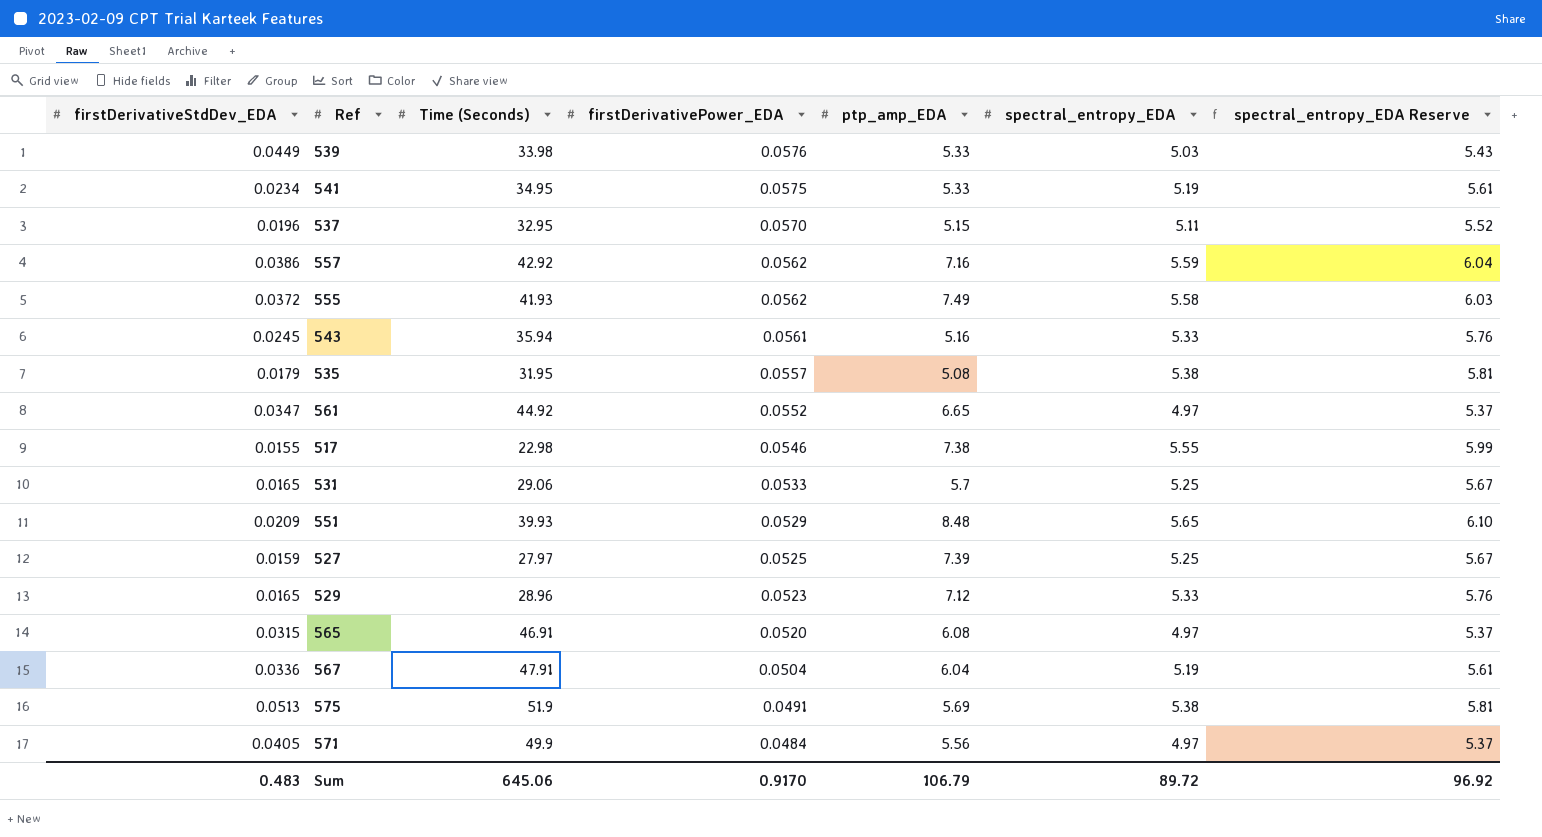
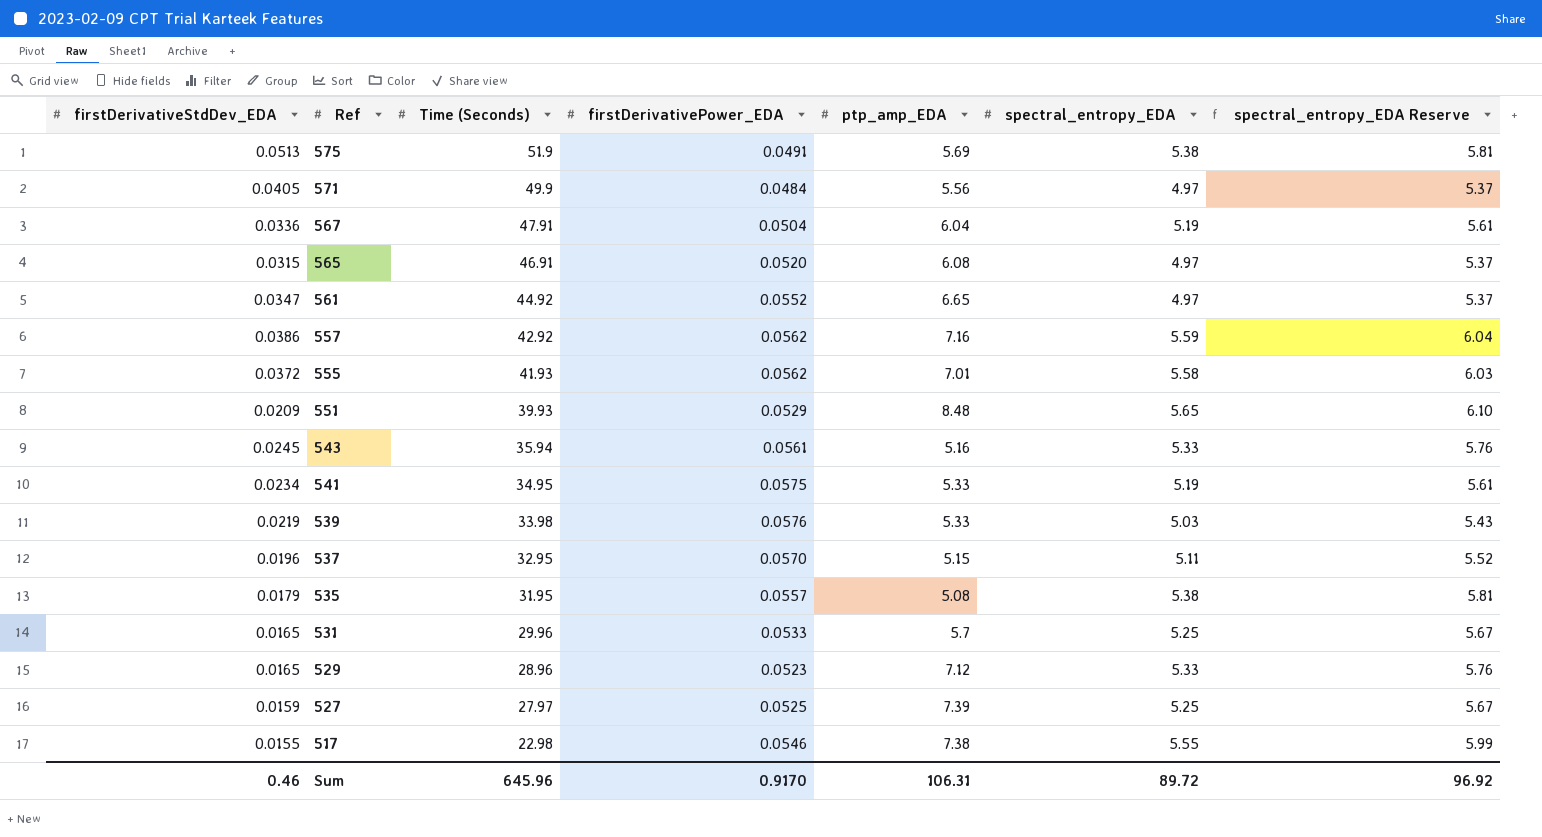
row order: firstDerivativePower_EDA descending -> Ref descending
555 | ptp_amp_EDA: 7.49 -> 7.01
539 | firstDerivativeStdDev_EDA: 0.0449 -> 0.0219
531 | Time (Seconds): 29.06 -> 29.96
Sum | firstDerivativeStdDev_EDA: 0.483 -> 0.46
Sum | Time (Seconds): 645.06 -> 645.96
Sum | ptp_amp_EDA: 106.79 -> 106.31

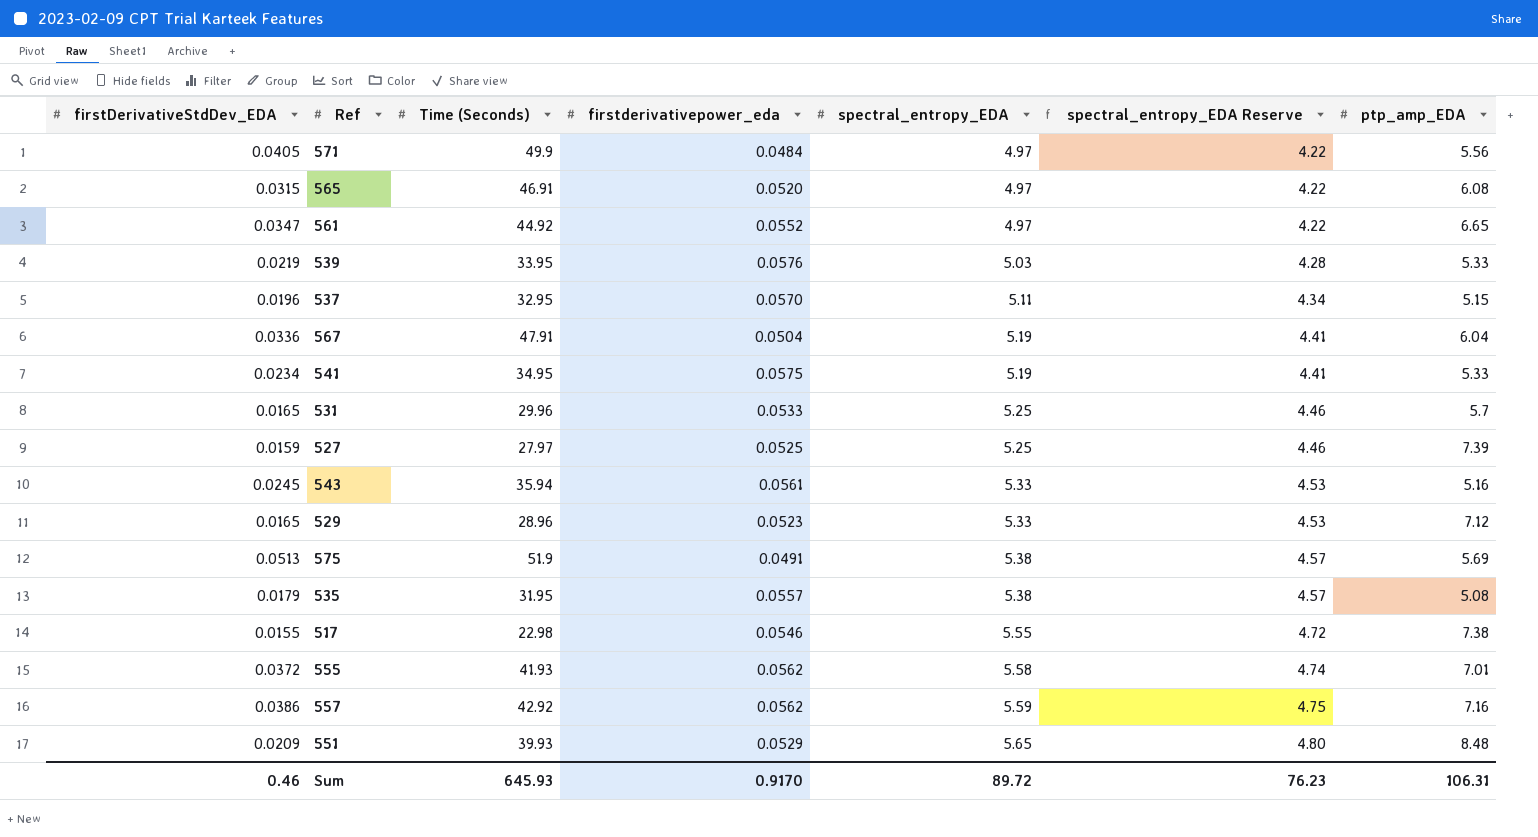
row order: Ref descending -> spectral_entropy_EDA ascending
column name: firstDerivativePower_EDA -> firstderivativepower_eda
column spectral_entropy_EDA Reserve | formula: [spectral_entropy_EDA] * 1.08 -> [spectral_entropy_EDA] * 0.85
column ptp_amp_EDA | position: 5 -> 7
539 | Time (Seconds): 33.98 -> 33.95
Sum | Time (Seconds): 645.96 -> 645.93
Sum | spectral_entropy_EDA Reserve: 96.92 -> 76.23

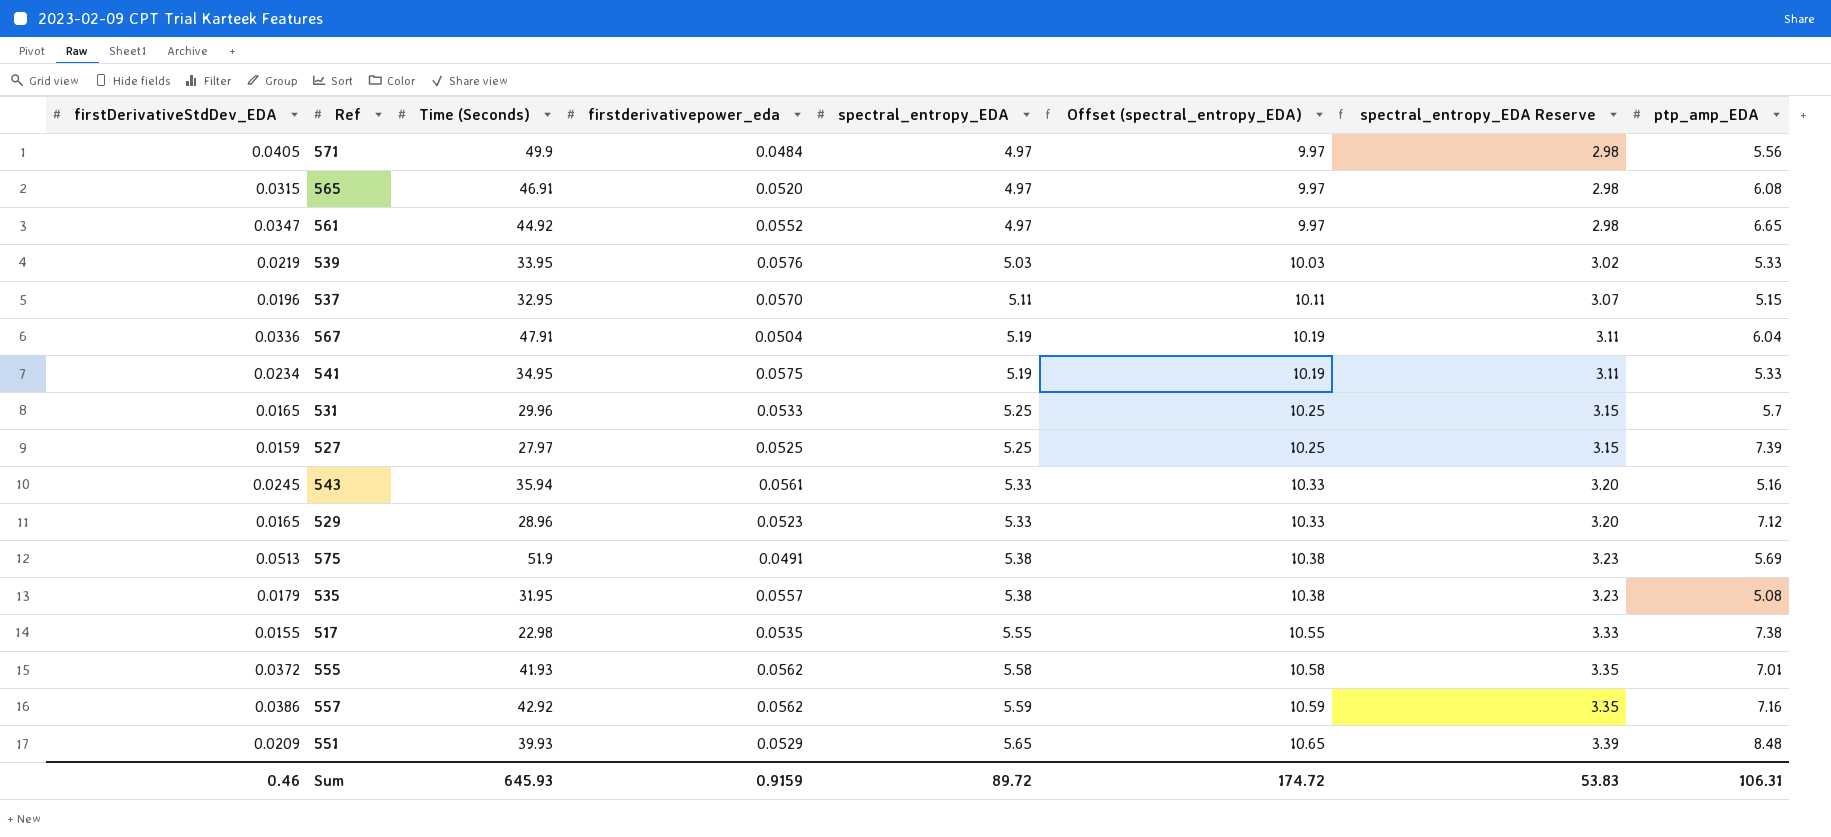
column Offset (spectral_entropy_EDA) | formula: none -> [spectral_entropy_EDA] + 5
column spectral_entropy_EDA Reserve | formula: [spectral_entropy_EDA] * 0.85 -> [spectral_entropy_EDA] * 0.6
517 | firstderivativepower_eda: 0.0546 -> 0.0535
Sum | firstderivativepower_eda: 0.9170 -> 0.9159
Sum | spectral_entropy_EDA Reserve: 76.23 -> 53.83

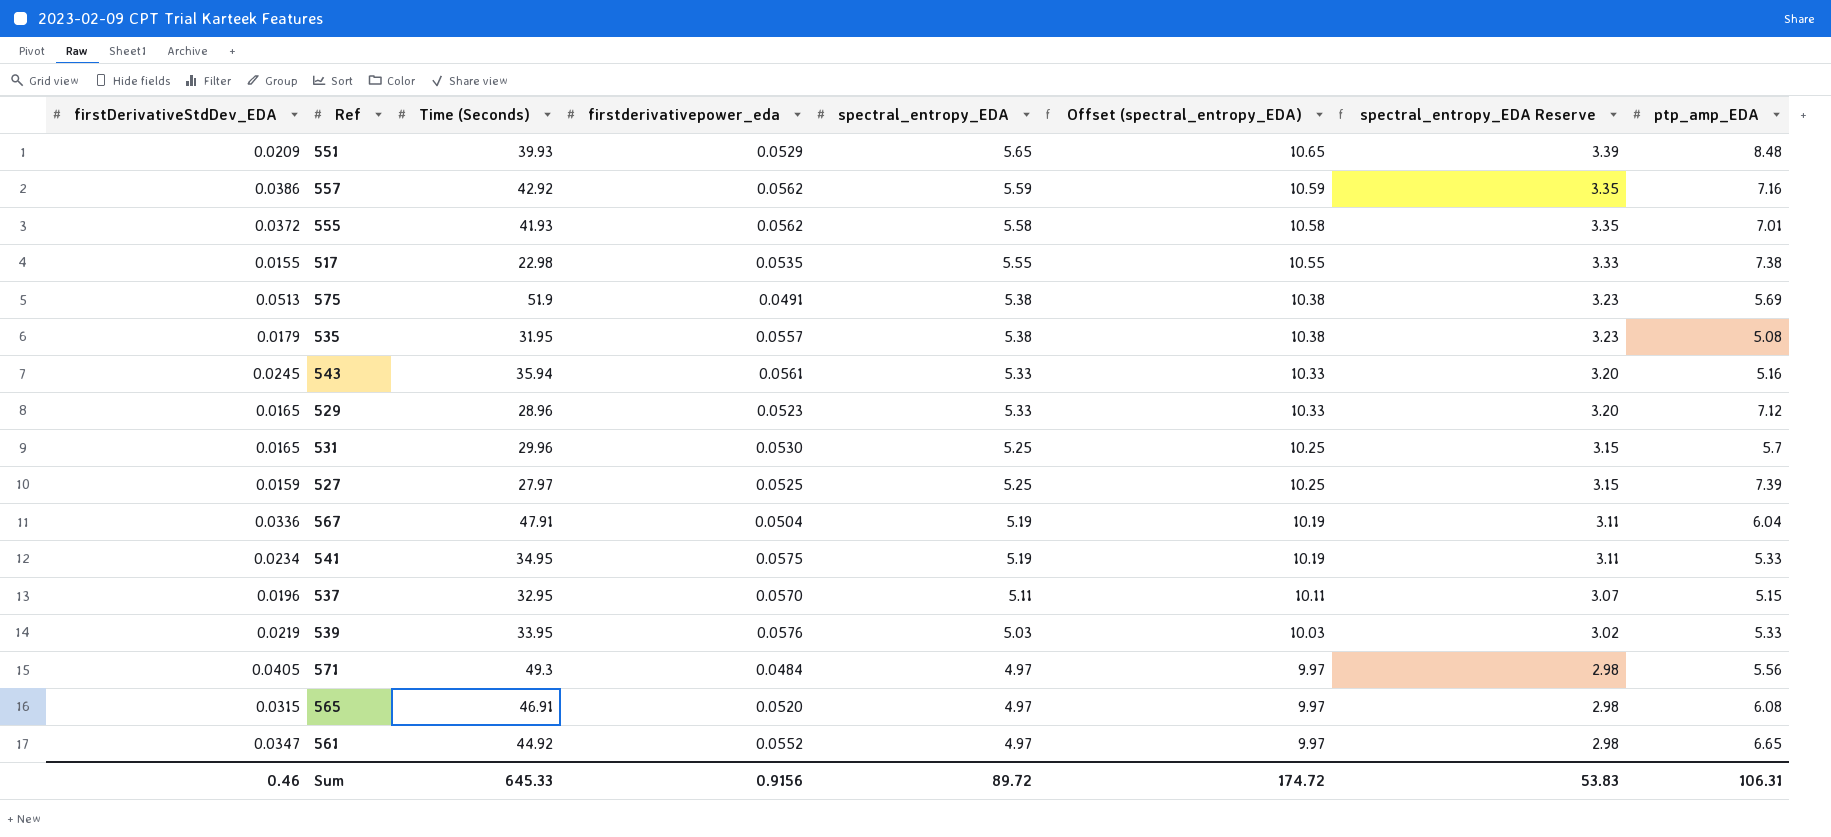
row order: spectral_entropy_EDA ascending -> spectral_entropy_EDA descending
531 | firstderivativepower_eda: 0.0533 -> 0.0530
571 | Time (Seconds): 49.9 -> 49.3
Sum | Time (Seconds): 645.93 -> 645.33
Sum | firstderivativepower_eda: 0.9159 -> 0.9156

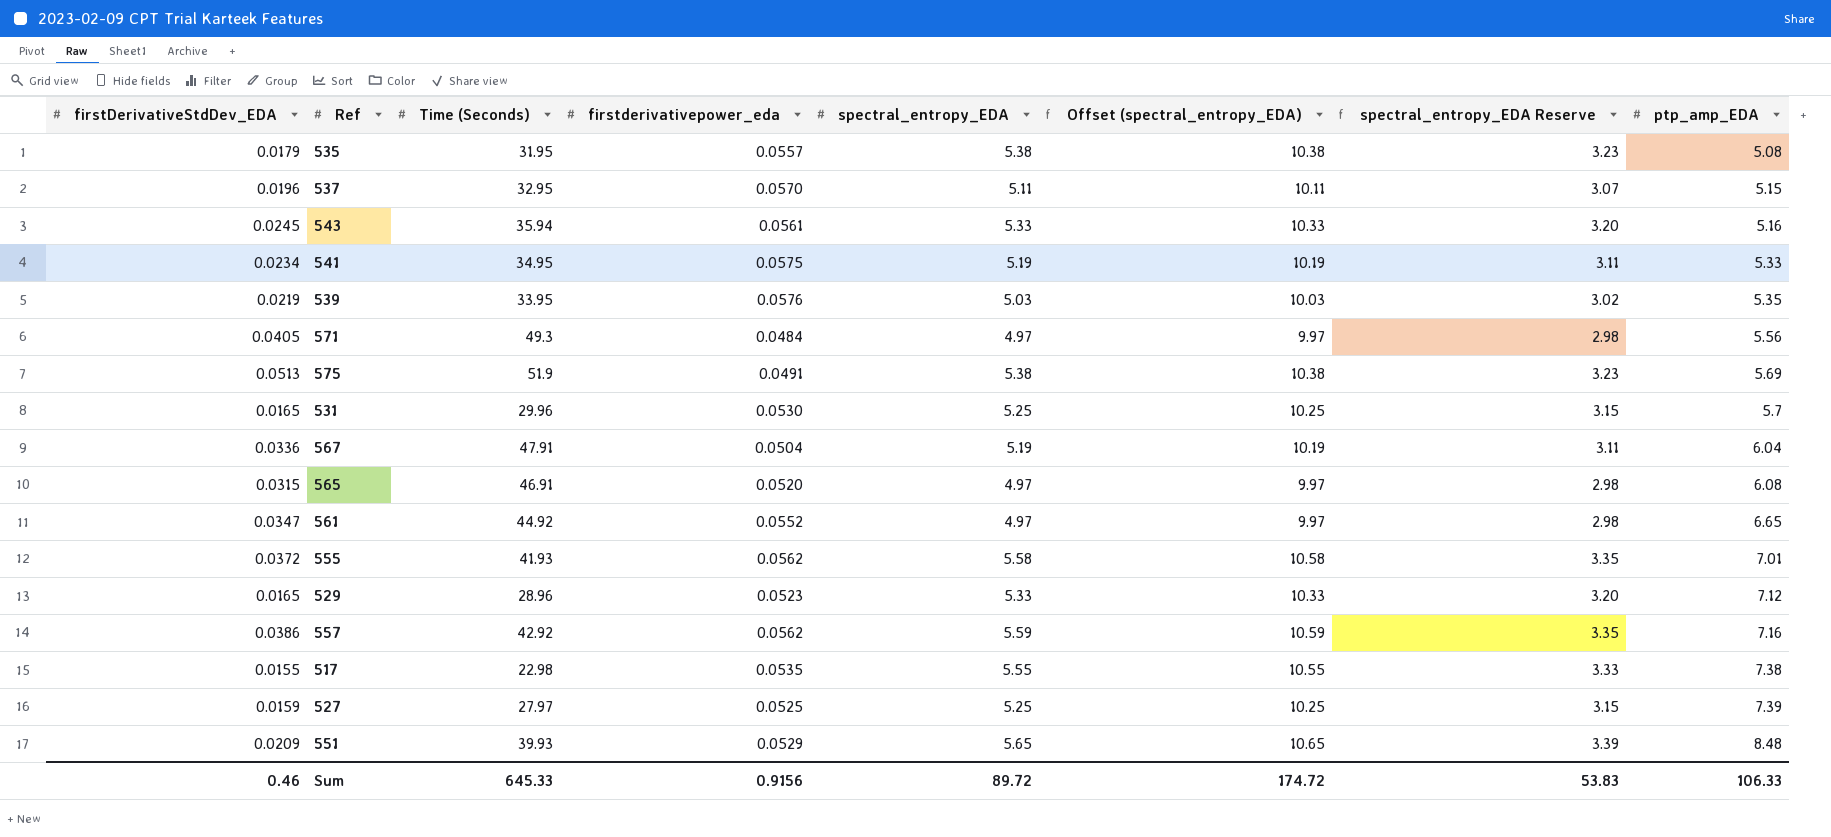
row order: spectral_entropy_EDA descending -> ptp_amp_EDA ascending
539 | ptp_amp_EDA: 5.33 -> 5.35
Sum | ptp_amp_EDA: 106.31 -> 106.33

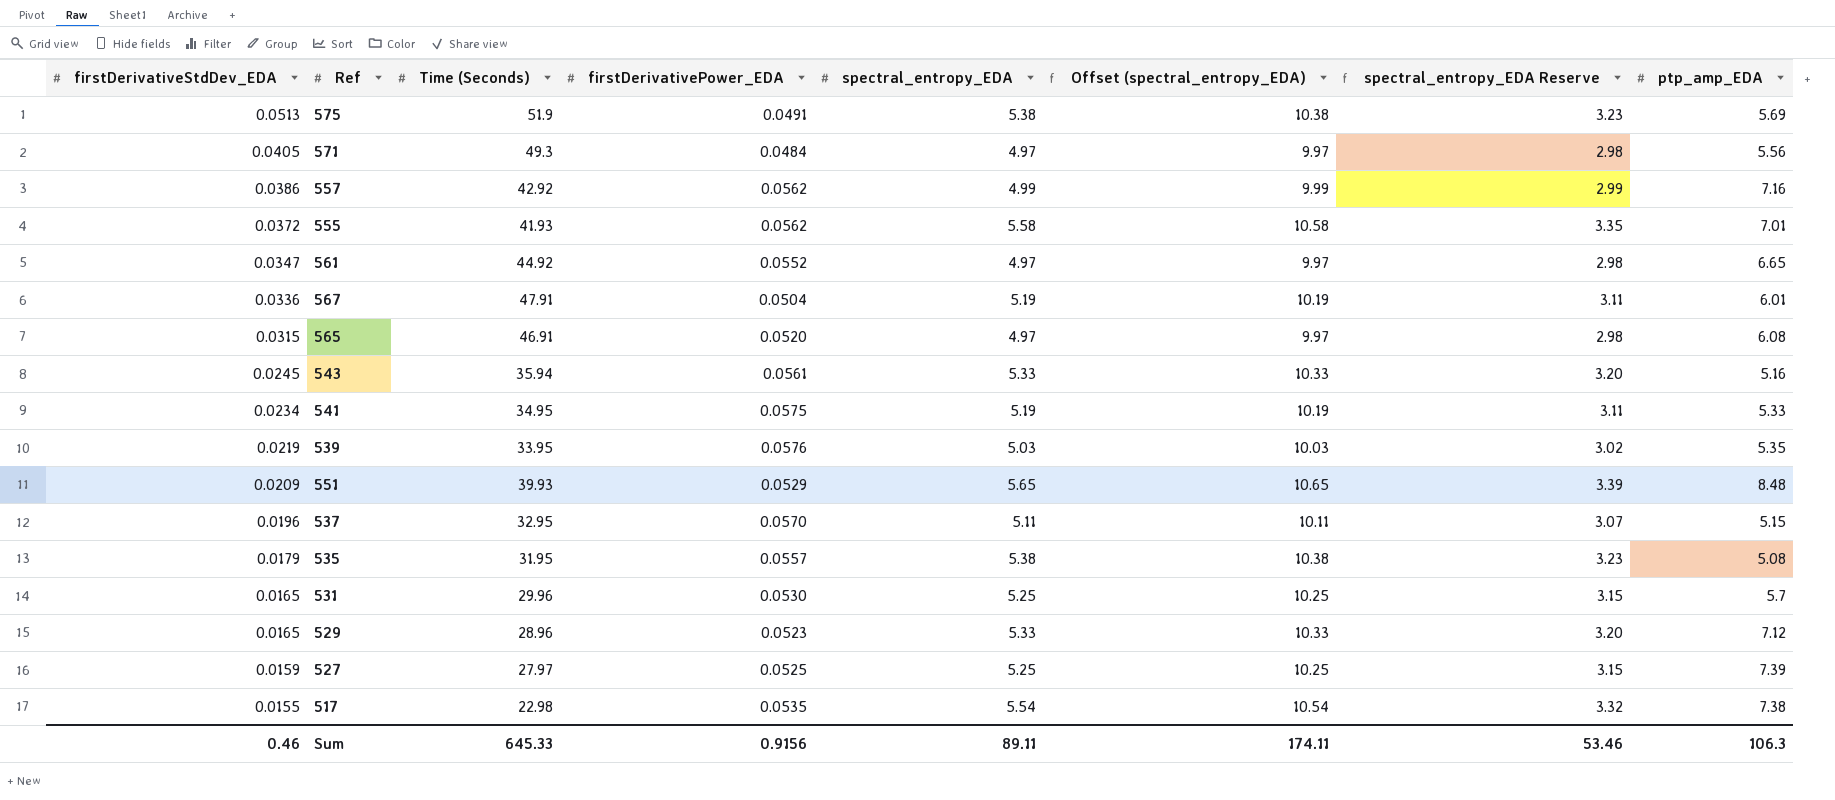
row order: ptp_amp_EDA ascending -> firstDerivativeStdDev_EDA descending
column name: firstderivativepower_eda -> firstDerivativePower_EDA
557 | spectral_entropy_EDA: 5.59 -> 4.99
557 | Offset (spectral_entropy_EDA): 10.59 -> 9.99
557 | spectral_entropy_EDA Reserve: 3.35 -> 2.99
567 | ptp_amp_EDA: 6.04 -> 6.01
517 | spectral_entropy_EDA: 5.55 -> 5.54
517 | Offset (spectral_entropy_EDA): 10.55 -> 10.54
517 | spectral_entropy_EDA Reserve: 3.33 -> 3.32
Sum | spectral_entropy_EDA: 89.72 -> 89.11
Sum | Offset (spectral_entropy_EDA): 174.72 -> 174.11
Sum | spectral_entropy_EDA Reserve: 53.83 -> 53.46
Sum | ptp_amp_EDA: 106.33 -> 106.3

